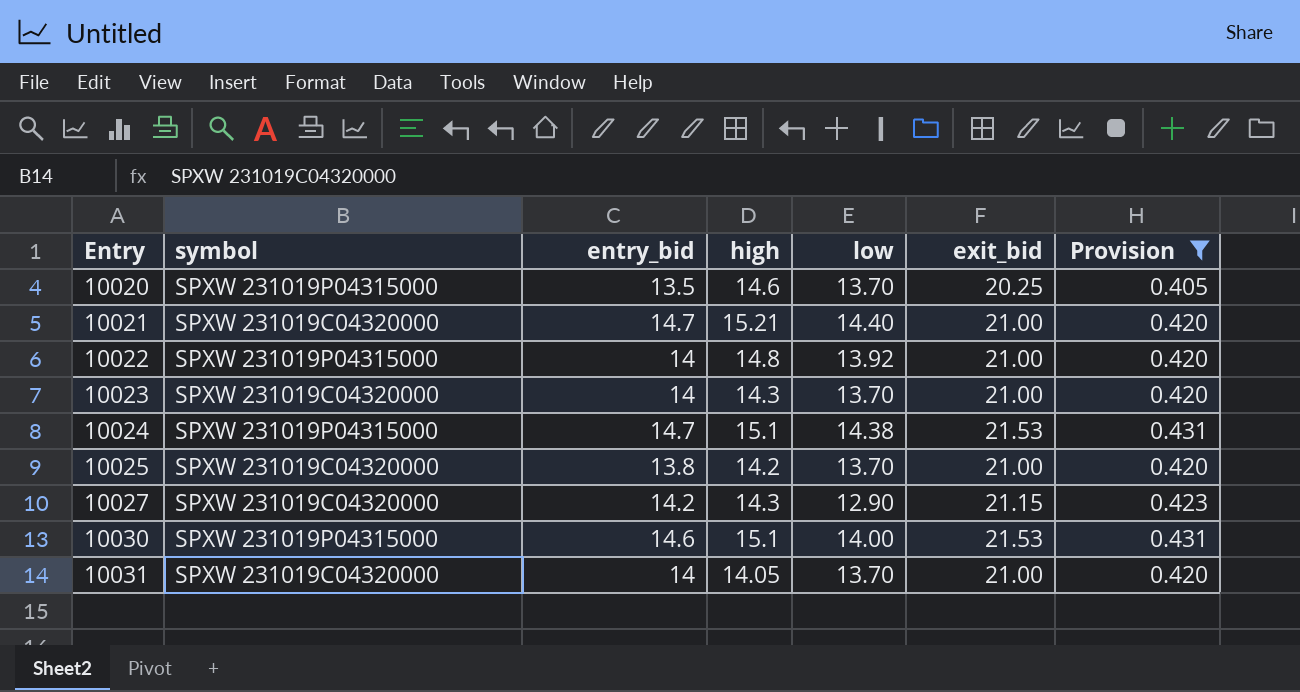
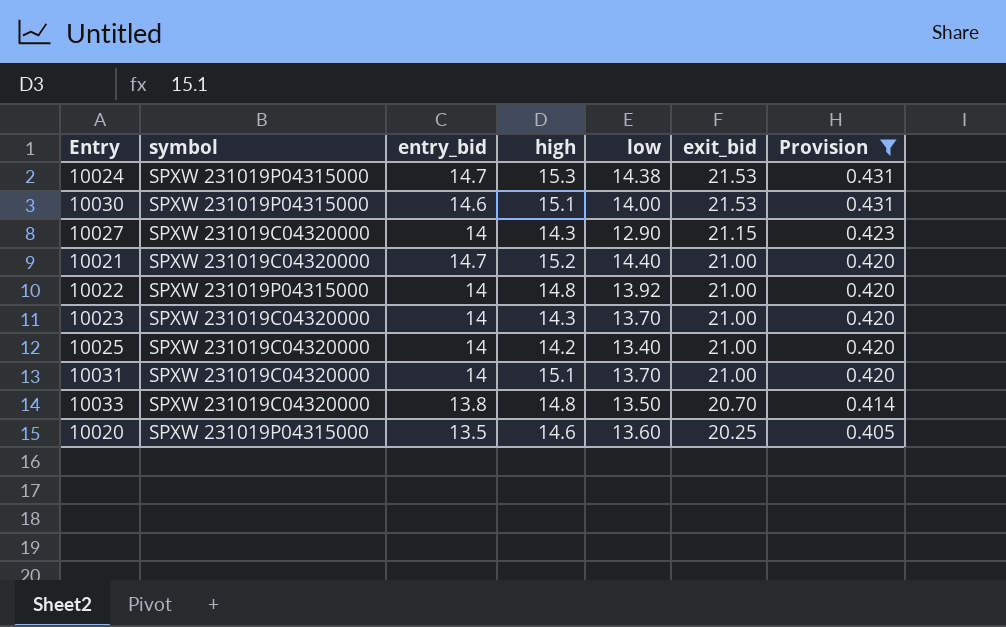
row order: Entry ascending -> exit_bid descending
10024 | high: 15.1 -> 15.3
10027 | entry_bid: 14.2 -> 14
10021 | high: 15.21 -> 15.2
10025 | entry_bid: 13.8 -> 14
10025 | low: 13.70 -> 13.40
10031 | high: 14.05 -> 15.1
row 10033: none -> SPXW 231019C04320000 | 13.8 | 14.8 | 13.50 | 20.70 | 0.414
10020 | low: 13.70 -> 13.60

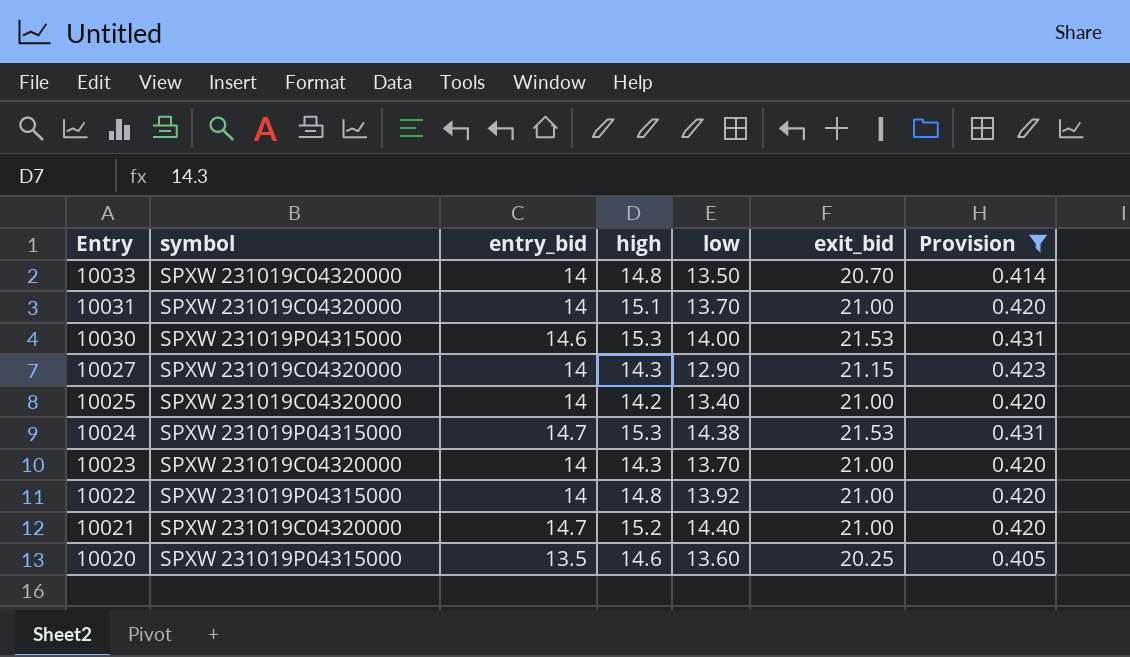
row order: exit_bid descending -> Entry descending
10033 | entry_bid: 13.8 -> 14
10030 | high: 15.1 -> 15.3

